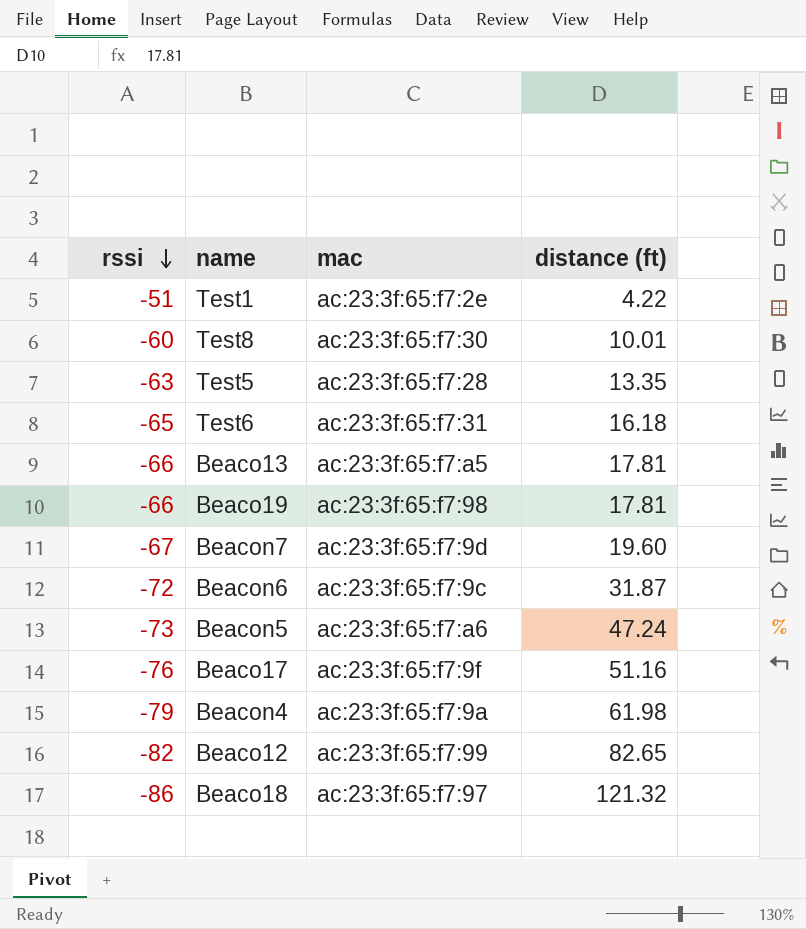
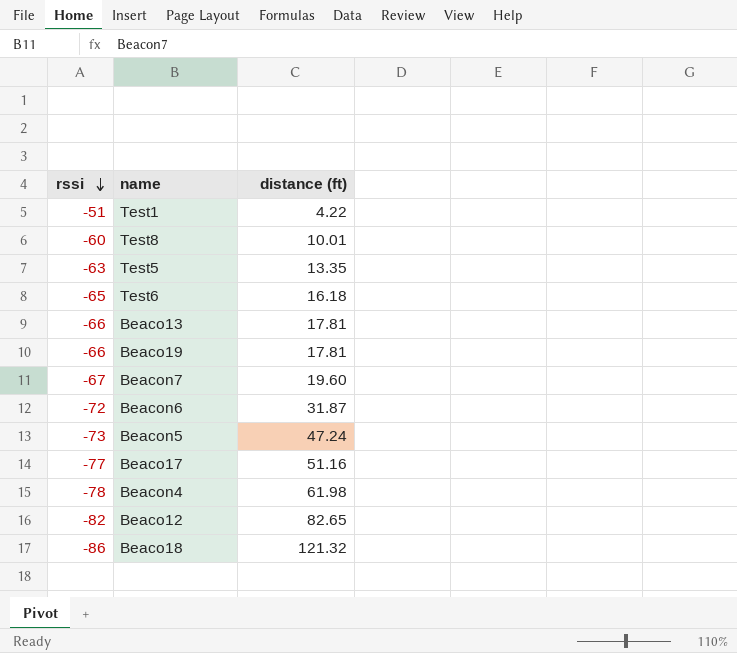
column mac | position: 3 -> none
Beaco17 | rssi: -76 -> -77
Beacon4 | rssi: -79 -> -78

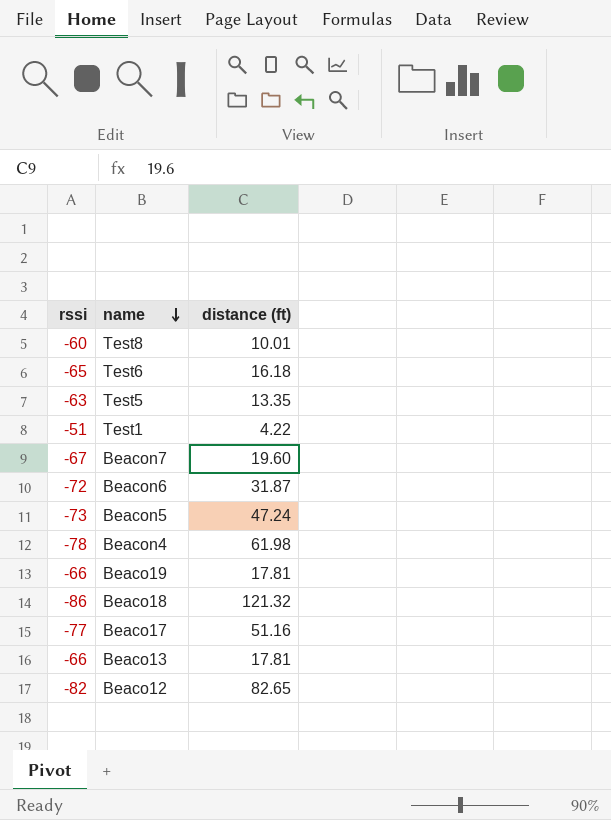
row order: rssi descending -> name descending

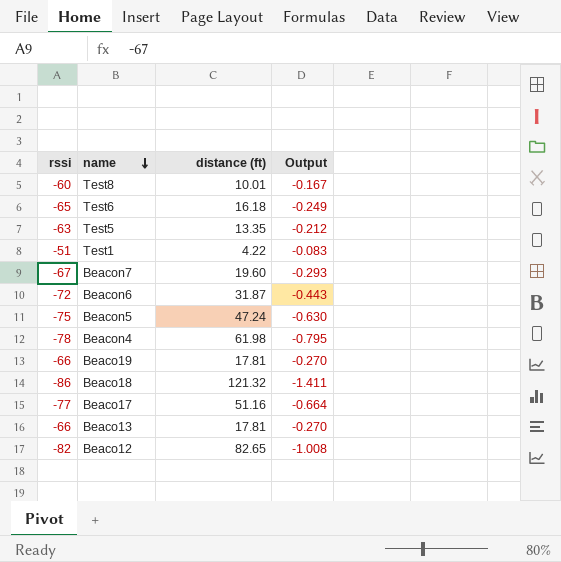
column Output | formula: none -> [distance (ft)] / [rssi]
Beacon5 | rssi: -73 -> -75

